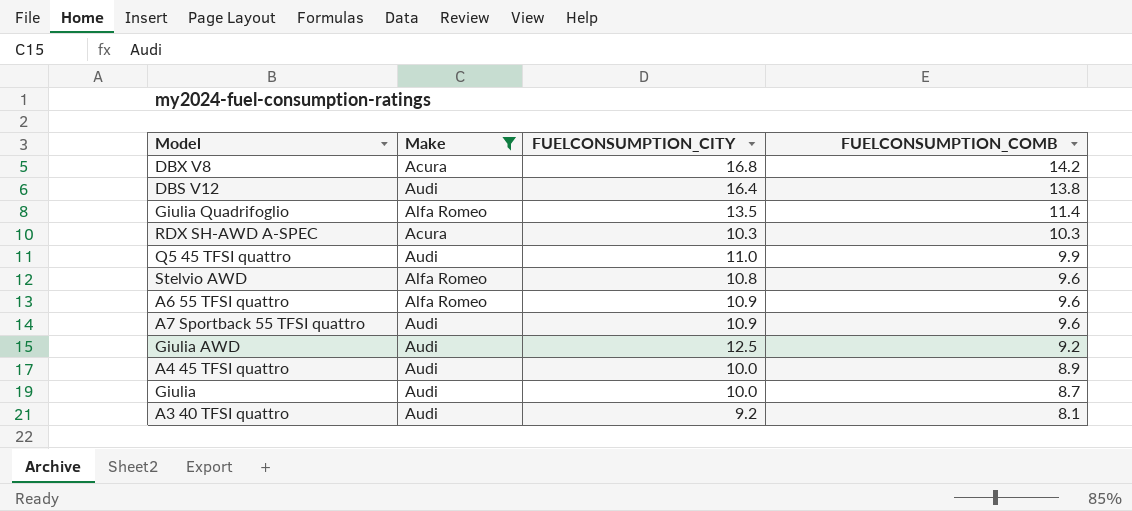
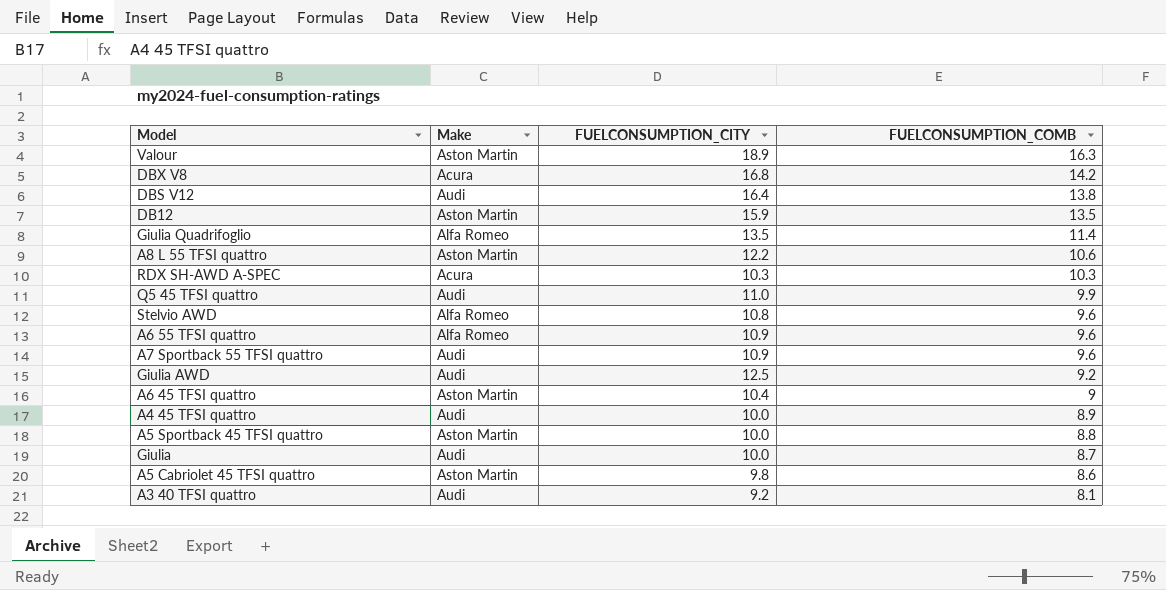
filter: Make != Aston Martin -> none

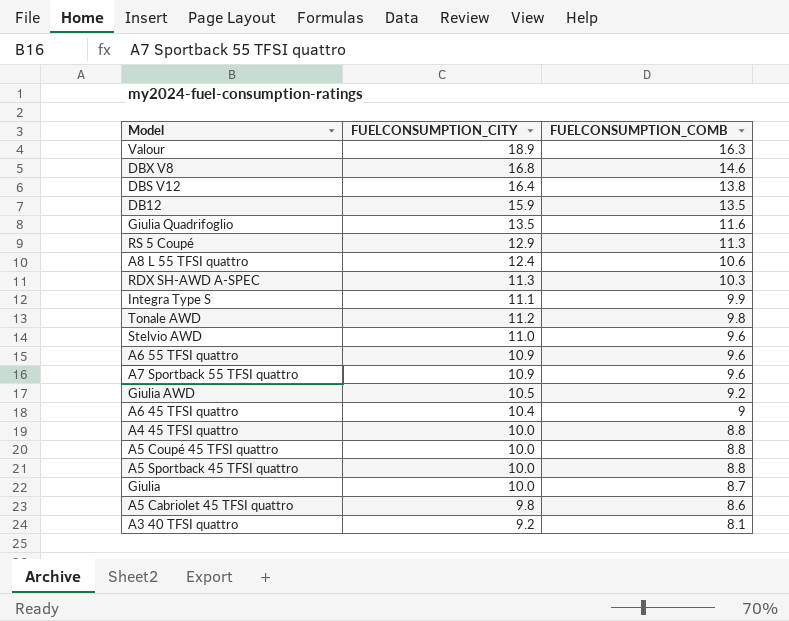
column Make | position: 2 -> none
row Q5 45 TFSI quattro: Audi | 11.0 | 9.9 -> none
DBX V8 | FUELCONSUMPTION_COMB: 14.2 -> 14.6
Giulia Quadrifoglio | FUELCONSUMPTION_COMB: 11.4 -> 11.6
row RS 5 Coupé: none -> 12.9 | 11.3
A8 L 55 TFSI quattro | FUELCONSUMPTION_CITY: 12.2 -> 12.4
RDX SH-AWD A-SPEC | FUELCONSUMPTION_CITY: 10.3 -> 11.3
row Integra Type S: none -> 11.1 | 9.9
row Tonale AWD: none -> 11.2 | 9.8
Stelvio AWD | FUELCONSUMPTION_CITY: 10.8 -> 11.0
Giulia AWD | FUELCONSUMPTION_CITY: 12.5 -> 10.5
A4 45 TFSI quattro | FUELCONSUMPTION_COMB: 8.9 -> 8.8
row A5 Coupé 45 TFSI quattro: none -> 10.0 | 8.8

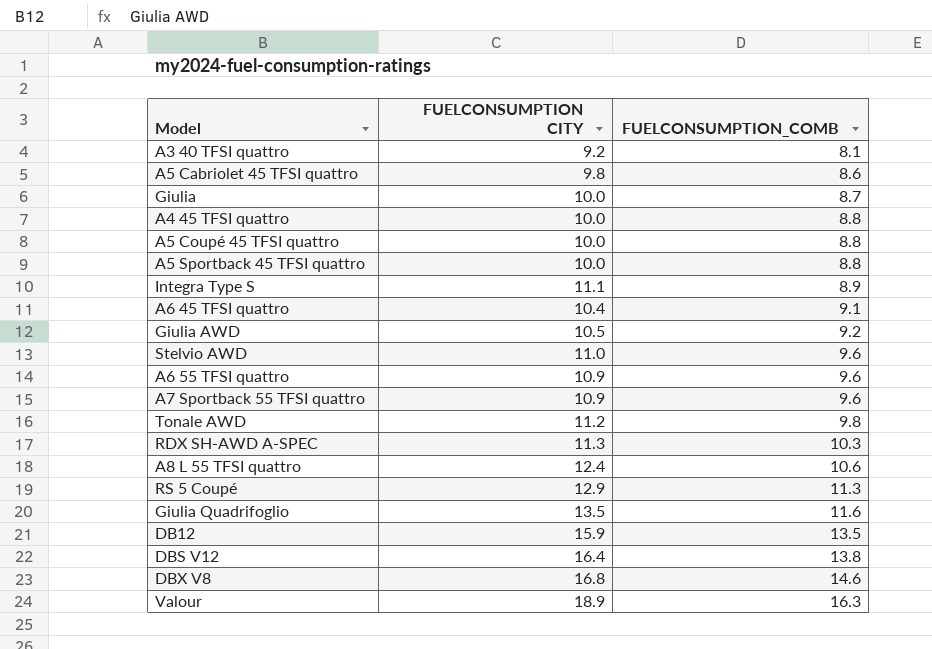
row order: FUELCONSUMPTION_COMB descending -> FUELCONSUMPTION_COMB ascending
column name: FUELCONSUMPTION_CITY -> FUELCONSUMPTION CITY
Integra Type S | FUELCONSUMPTION_COMB: 9.9 -> 8.9
A6 45 TFSI quattro | FUELCONSUMPTION_COMB: 9 -> 9.1

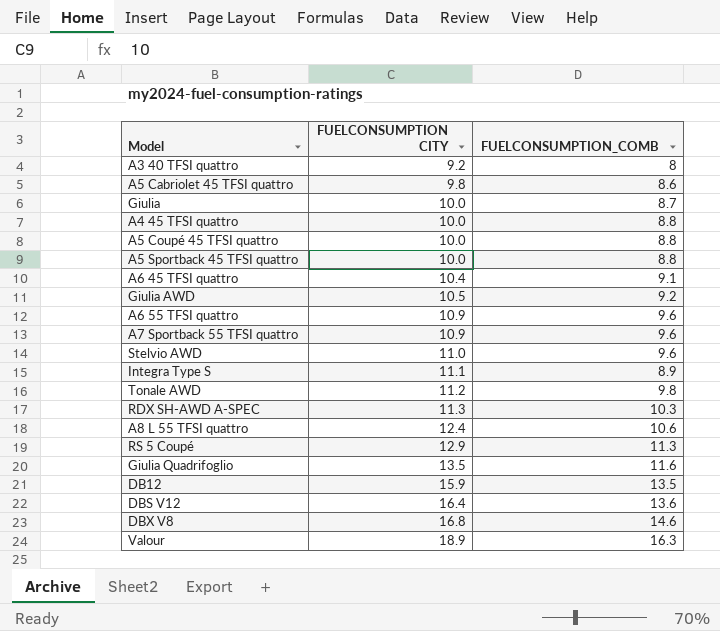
row order: FUELCONSUMPTION_COMB ascending -> FUELCONSUMPTION CITY ascending
A3 40 TFSI quattro | FUELCONSUMPTION_COMB: 8.1 -> 8
DBS V12 | FUELCONSUMPTION_COMB: 13.8 -> 13.6

